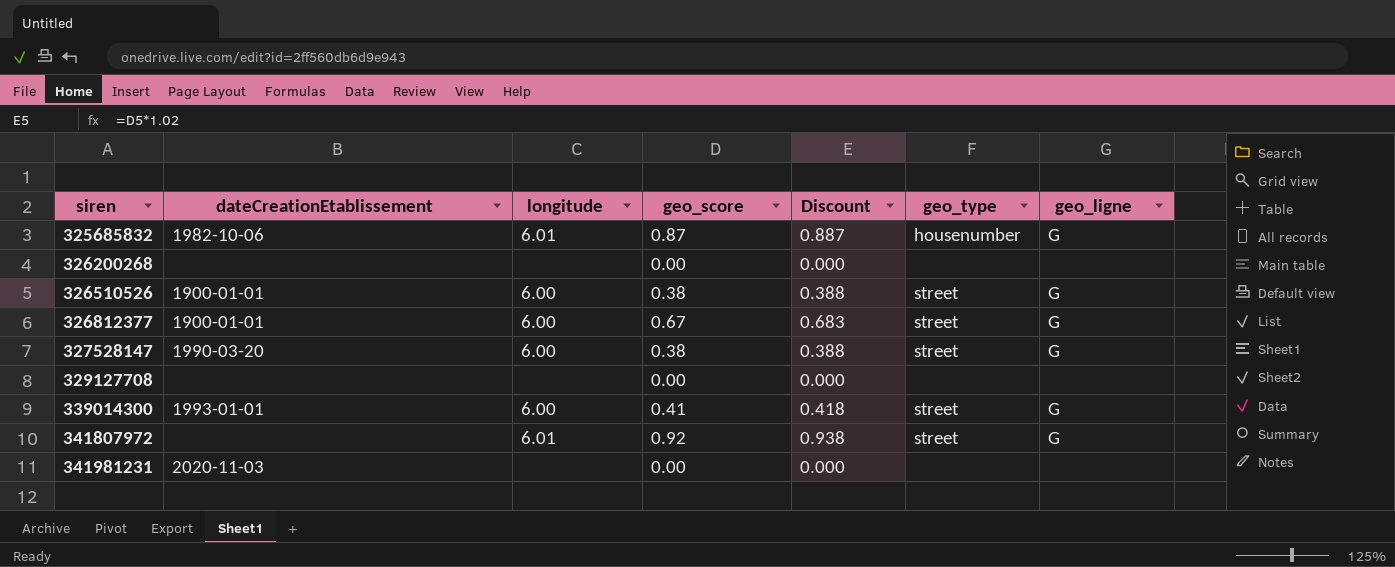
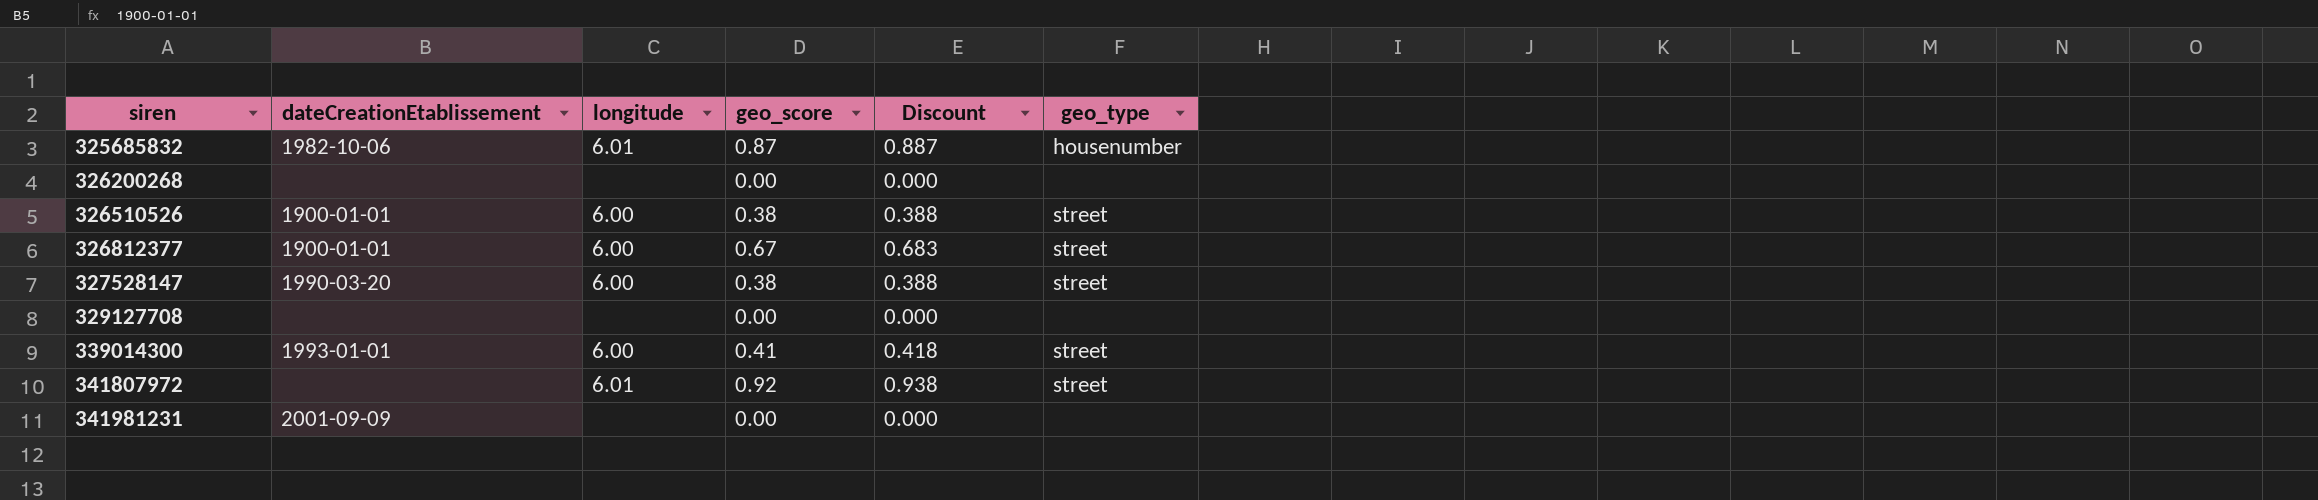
column geo_ligne | position: 7 -> none
341981231 | dateCreationEtablissement: 2020-11-03 -> 2001-09-09

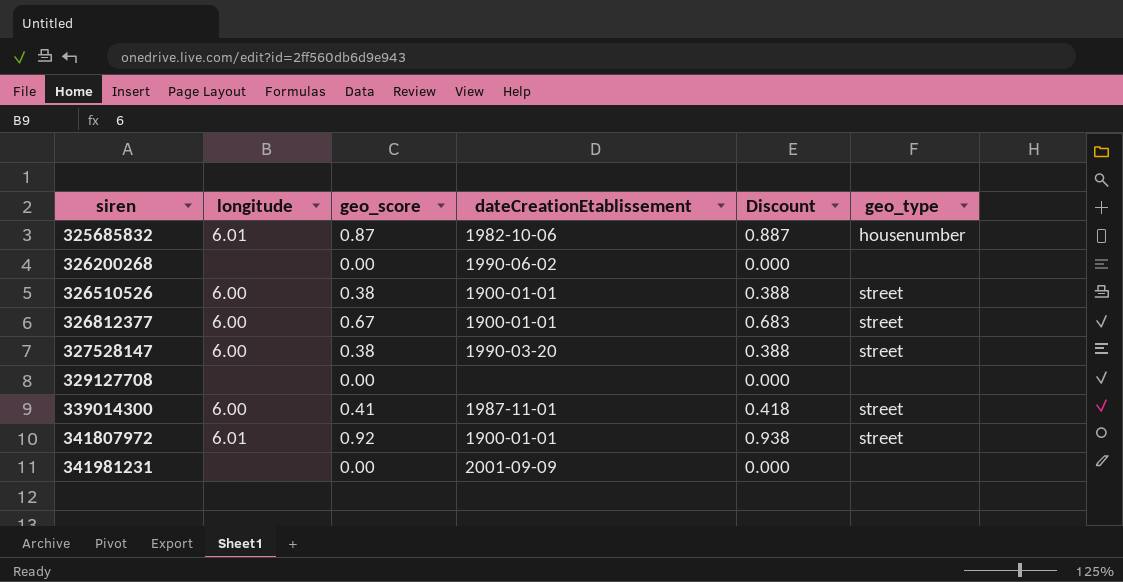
column dateCreationEtablissement | position: 2 -> 4
326200268 | dateCreationEtablissement: none -> 1990-06-02
339014300 | dateCreationEtablissement: 1993-01-01 -> 1987-11-01
341807972 | dateCreationEtablissement: none -> 1900-01-01

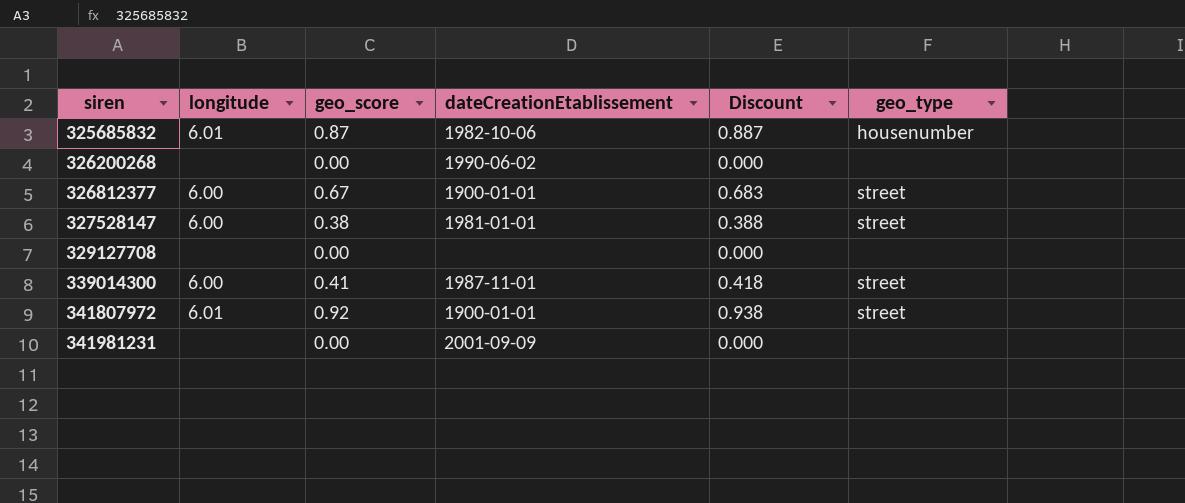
row 326510526: 6.00 | 0.38 | 1900-01-01 | 0.388 | street -> none
327528147 | dateCreationEtablissement: 1990-03-20 -> 1981-01-01

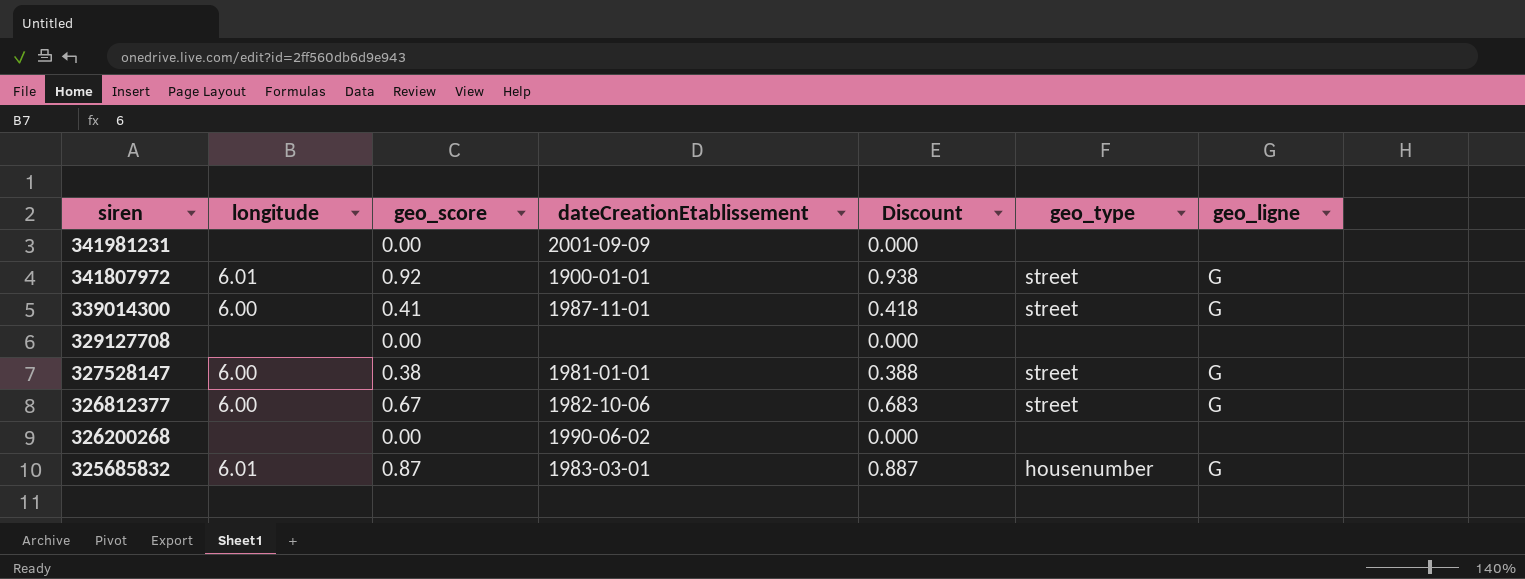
row order: siren ascending -> siren descending
column geo_ligne | position: none -> 7
326812377 | dateCreationEtablissement: 1900-01-01 -> 1982-10-06
325685832 | dateCreationEtablissement: 1982-10-06 -> 1983-03-01

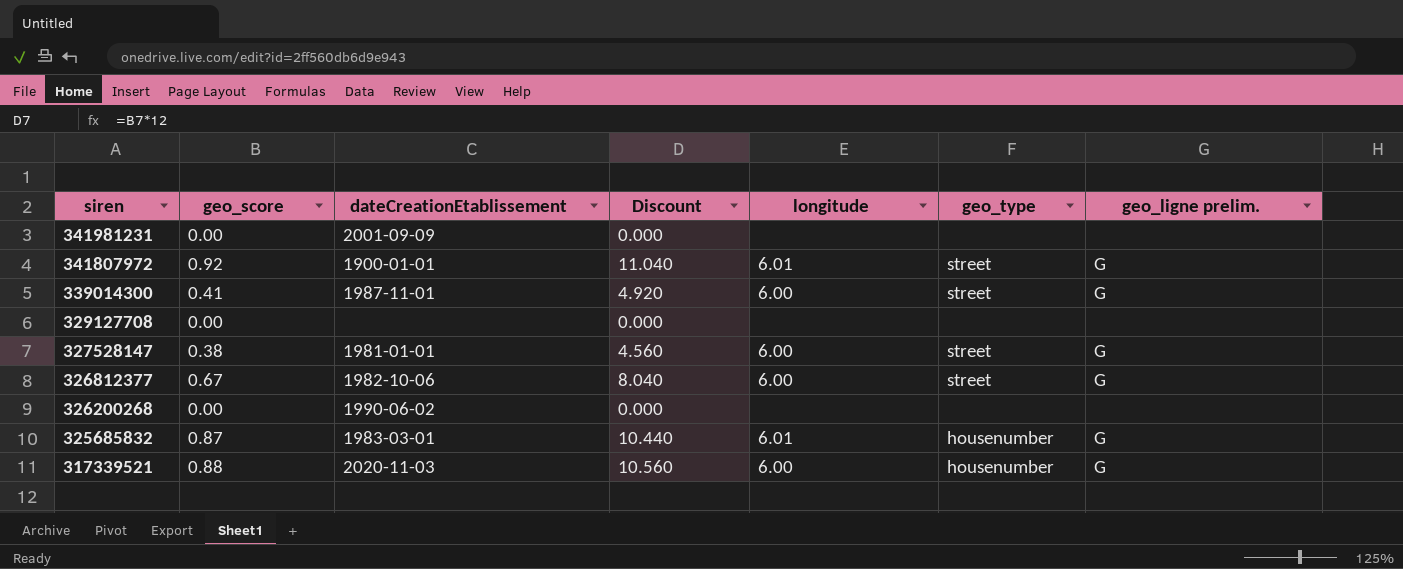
column Discount | formula: [geo_score] * 1.02 -> [geo_score] * 12
column longitude | position: 2 -> 5
column name: geo_ligne -> geo_ligne prelim.
row 317339521: none -> 0.88 | 2020-11-03 | 10.560 | 6.00 | housenumber | G

